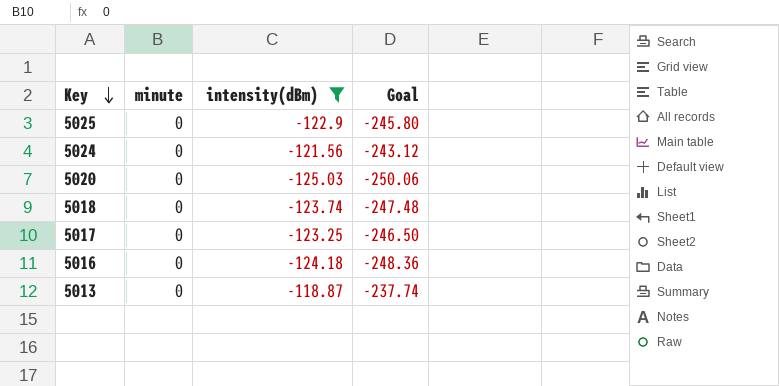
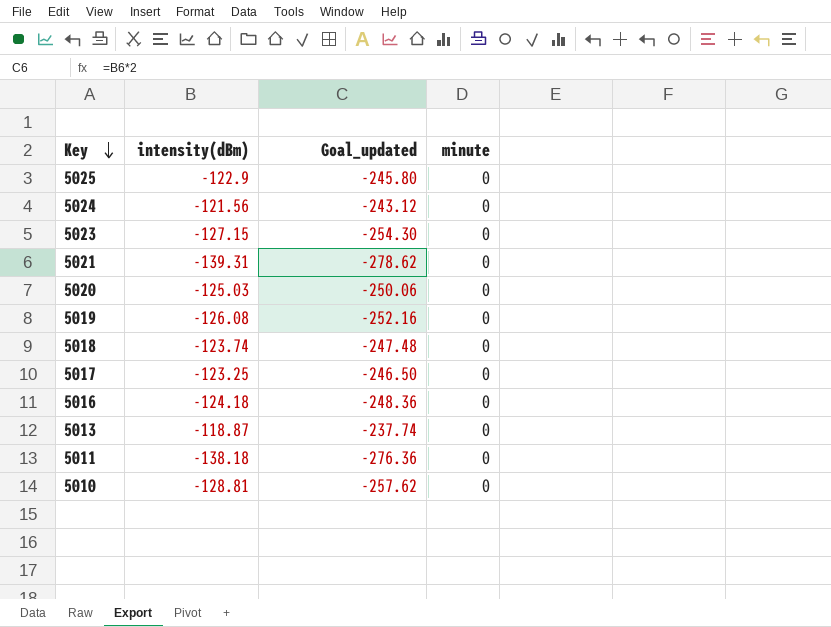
filter: intensity(dBm) >= -125.03 -> none
column name: Goal -> Goal_updated
column minute | position: 2 -> 4

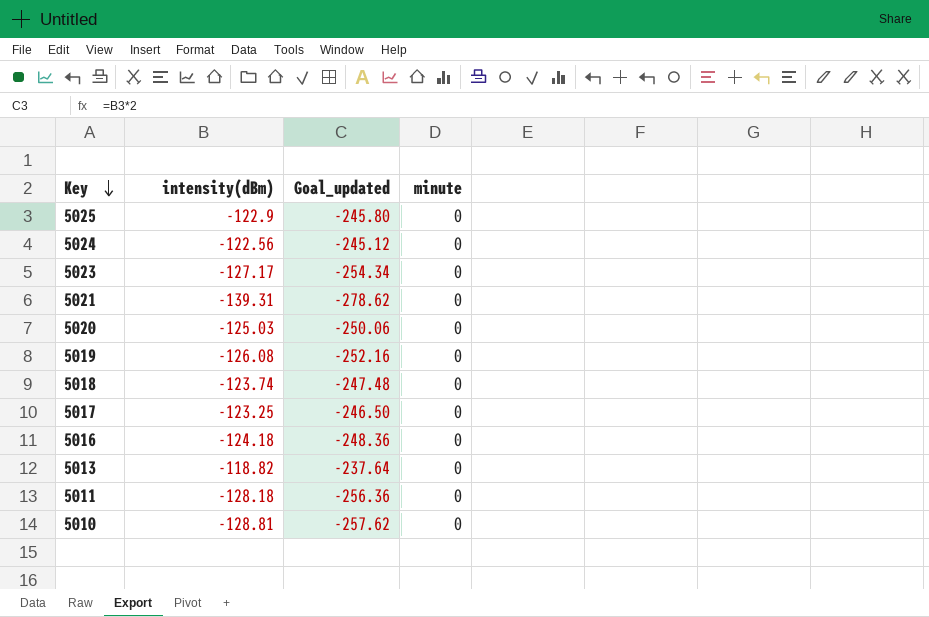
5024 | intensity(dBm): -121.56 -> -122.56
5024 | Goal_updated: -243.12 -> -245.12
5023 | intensity(dBm): -127.15 -> -127.17
5023 | Goal_updated: -254.30 -> -254.34
5013 | intensity(dBm): -118.87 -> -118.82
5013 | Goal_updated: -237.74 -> -237.64
5011 | intensity(dBm): -138.18 -> -128.18
5011 | Goal_updated: -276.36 -> -256.36

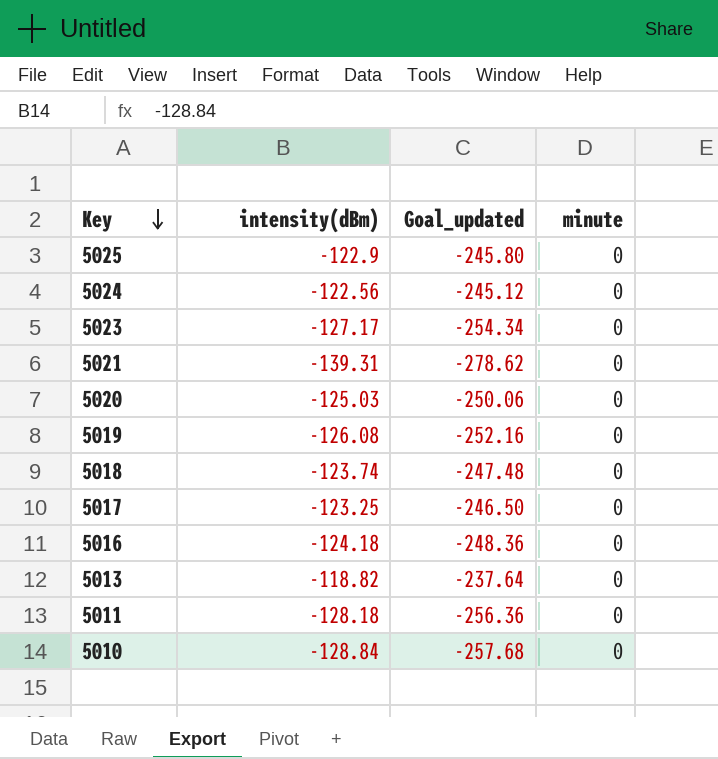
5010 | intensity(dBm): -128.81 -> -128.84
5010 | Goal_updated: -257.62 -> -257.68

